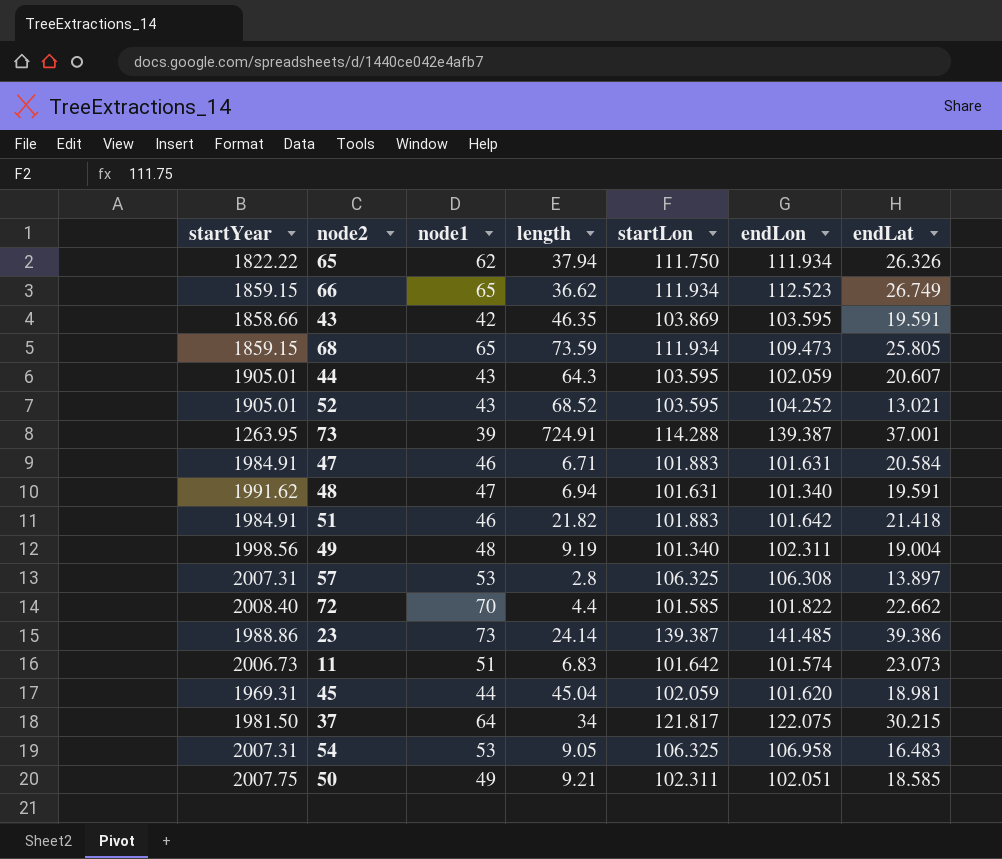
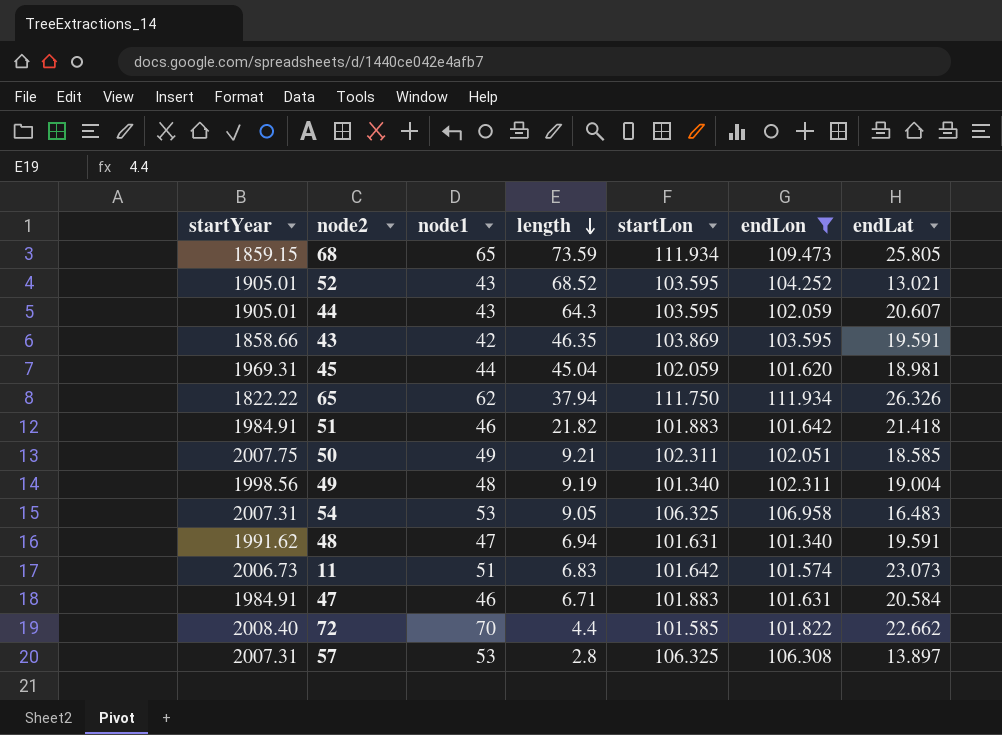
filter: none -> endLon <= 111.934
row order: none -> length descending

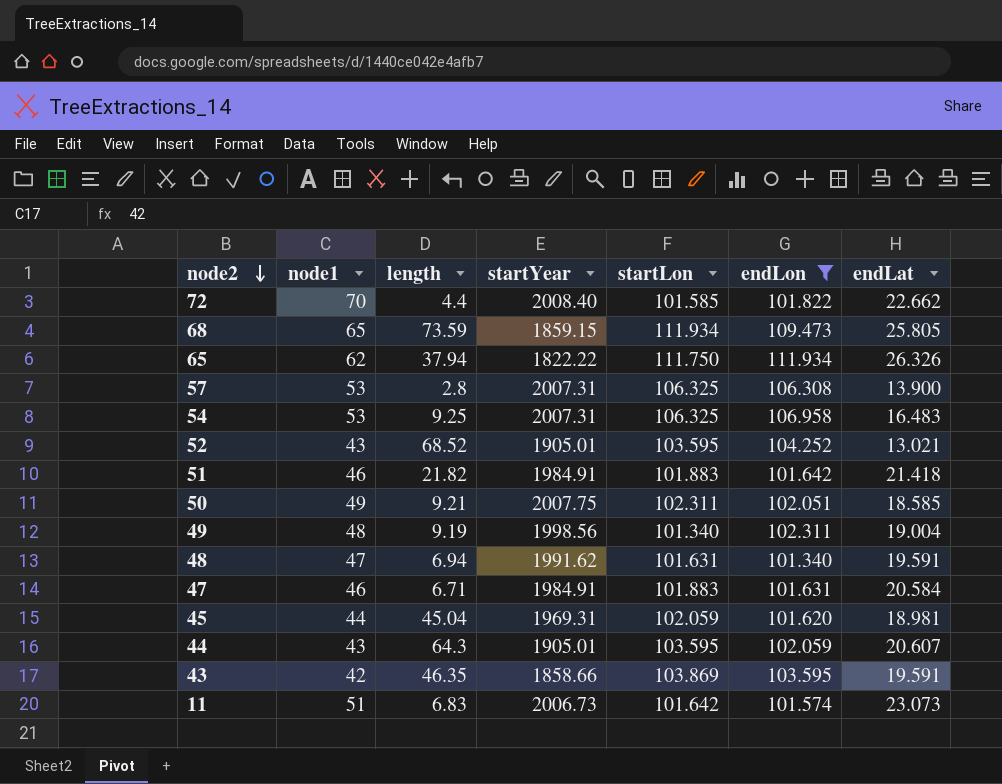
row order: length descending -> node2 descending
column startYear | position: 1 -> 4
57 | endLat: 13.897 -> 13.900
54 | length: 9.05 -> 9.25

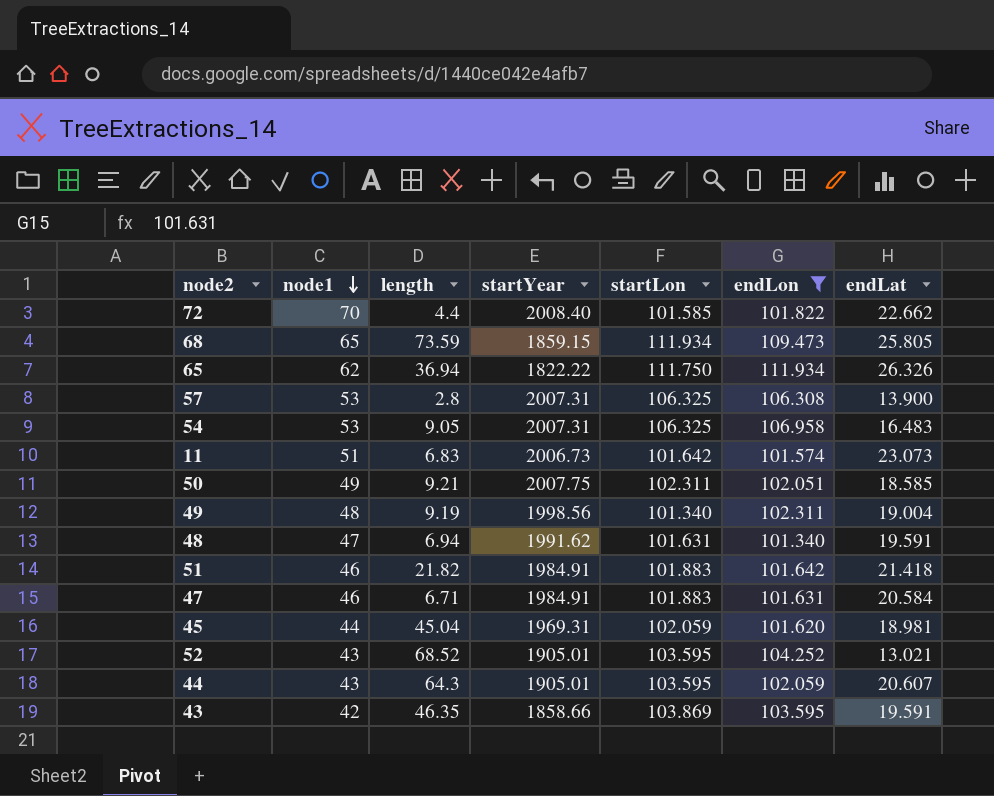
row order: node2 descending -> node1 descending
65 | length: 37.94 -> 36.94
54 | length: 9.25 -> 9.05

